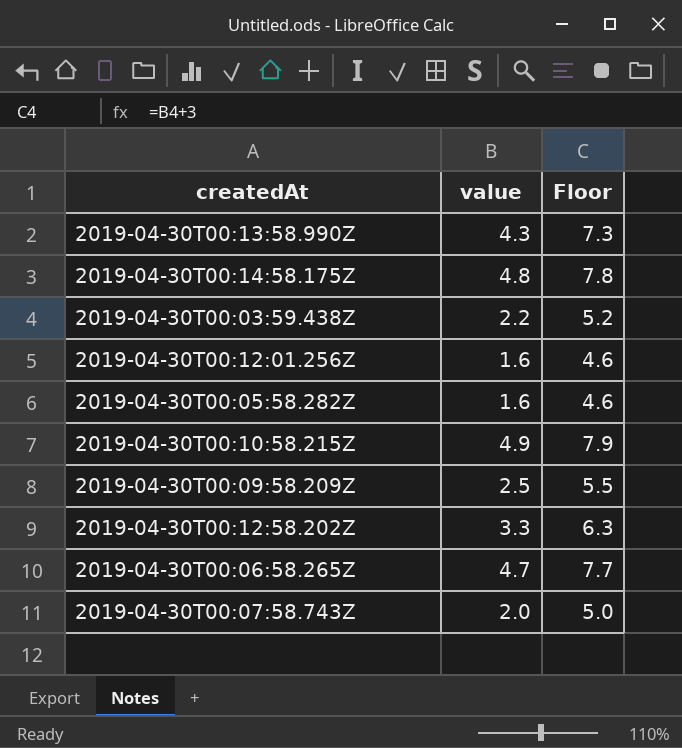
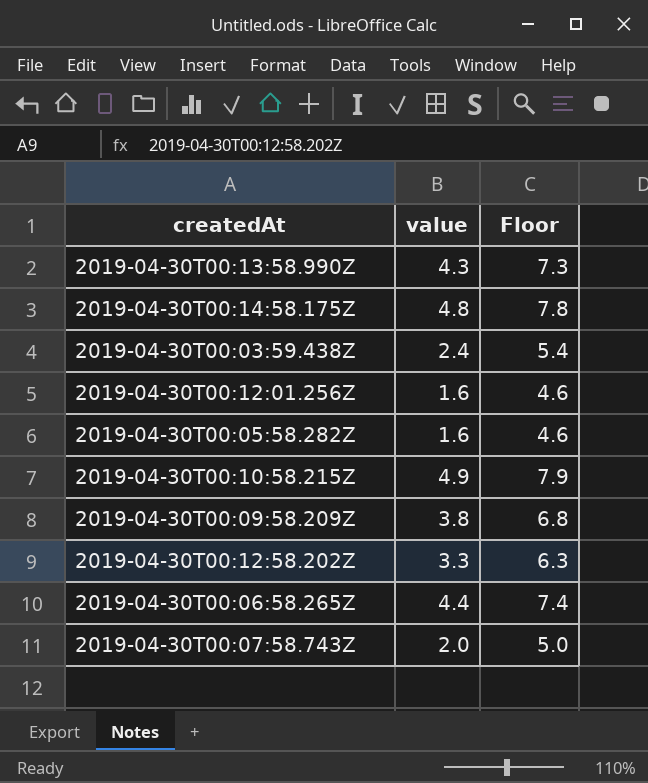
2019-04-30T00:03:59.438Z | value: 2.2 -> 2.4
2019-04-30T00:03:59.438Z | Floor: 5.2 -> 5.4
2019-04-30T00:09:58.209Z | value: 2.5 -> 3.8
2019-04-30T00:09:58.209Z | Floor: 5.5 -> 6.8
2019-04-30T00:06:58.265Z | value: 4.7 -> 4.4
2019-04-30T00:06:58.265Z | Floor: 7.7 -> 7.4

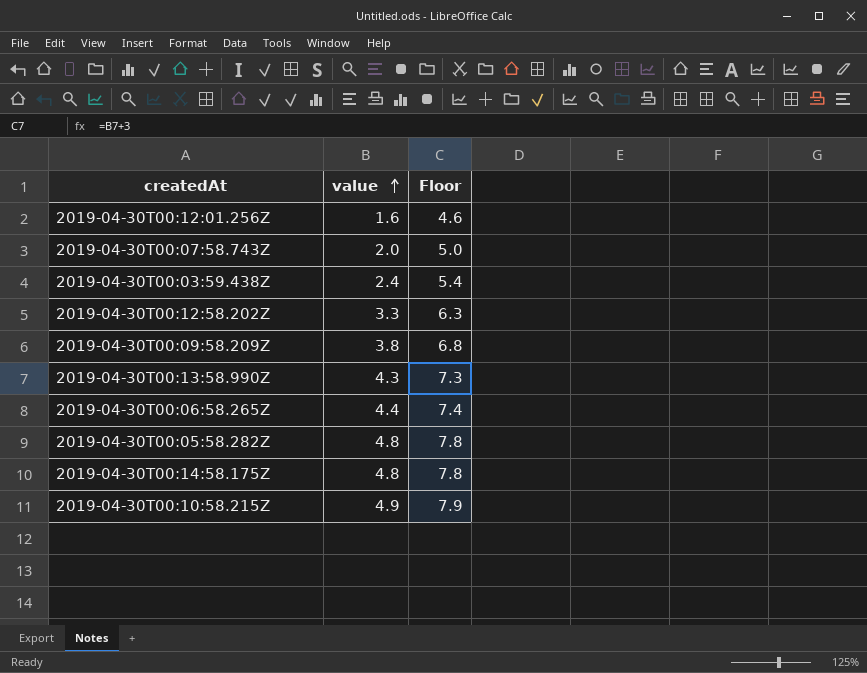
row order: none -> value ascending
2019-04-30T00:05:58.282Z | value: 1.6 -> 4.8
2019-04-30T00:05:58.282Z | Floor: 4.6 -> 7.8

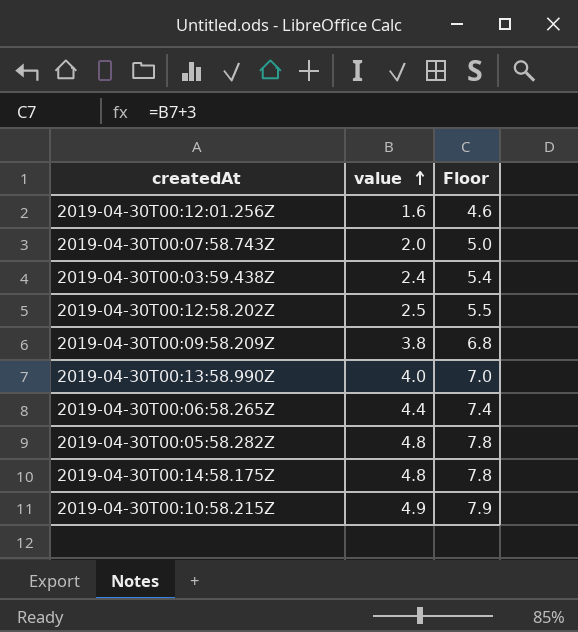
2019-04-30T00:12:58.202Z | value: 3.3 -> 2.5
2019-04-30T00:12:58.202Z | Floor: 6.3 -> 5.5
2019-04-30T00:13:58.990Z | value: 4.3 -> 4.0
2019-04-30T00:13:58.990Z | Floor: 7.3 -> 7.0

